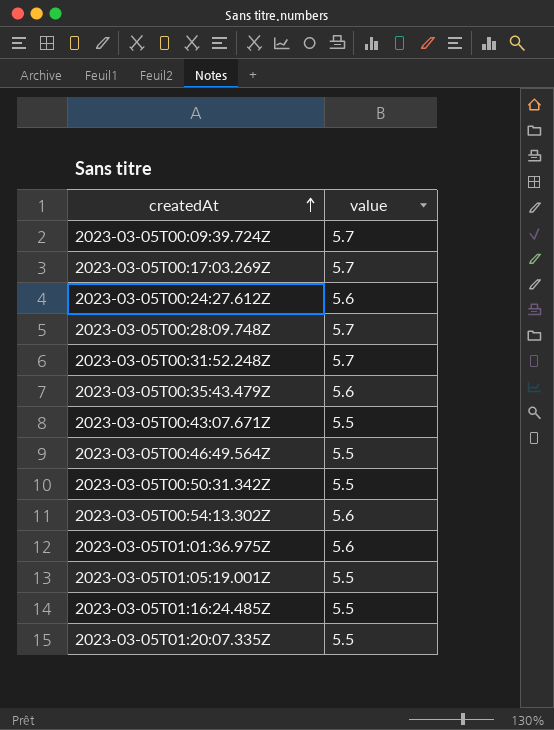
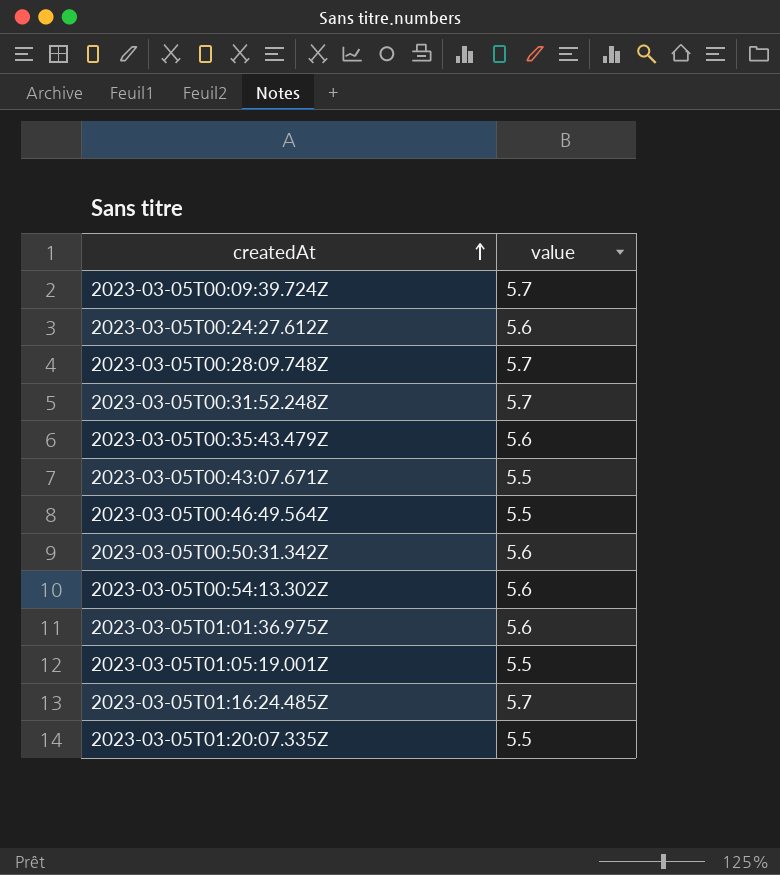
row 2023-03-05T00:17:03.269Z: 5.7 -> none
2023-03-05T00:50:31.342Z | value: 5.5 -> 5.6
2023-03-05T01:16:24.485Z | value: 5.5 -> 5.7

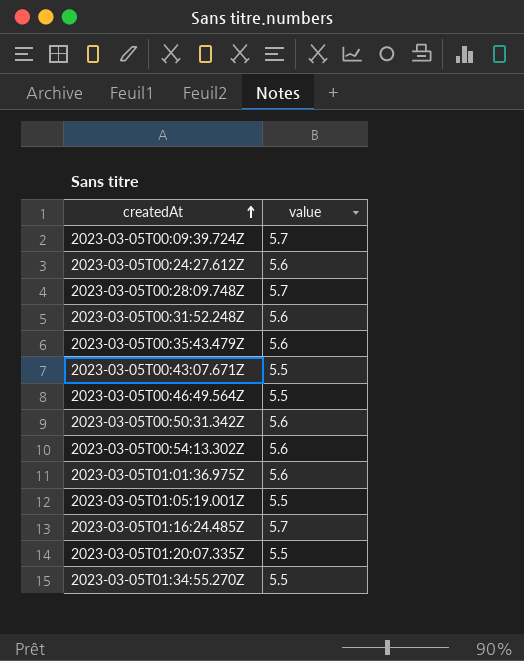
2023-03-05T00:31:52.248Z | value: 5.7 -> 5.6
row 2023-03-05T01:34:55.270Z: none -> 5.5

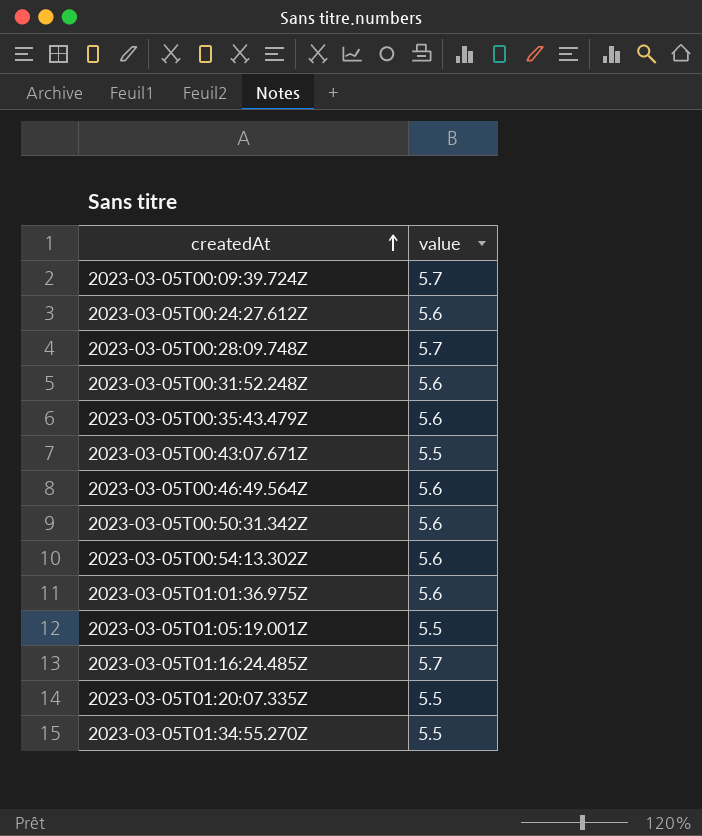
2023-03-05T00:46:49.564Z | value: 5.5 -> 5.6

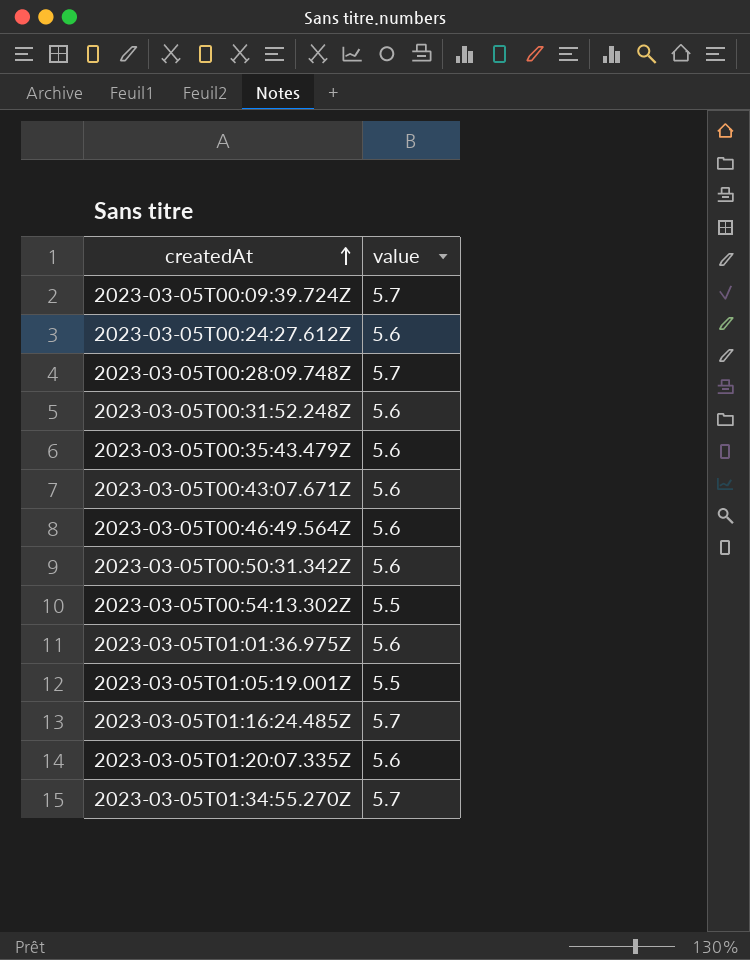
2023-03-05T00:43:07.671Z | value: 5.5 -> 5.6
2023-03-05T00:54:13.302Z | value: 5.6 -> 5.5
2023-03-05T01:20:07.335Z | value: 5.5 -> 5.6
2023-03-05T01:34:55.270Z | value: 5.5 -> 5.7

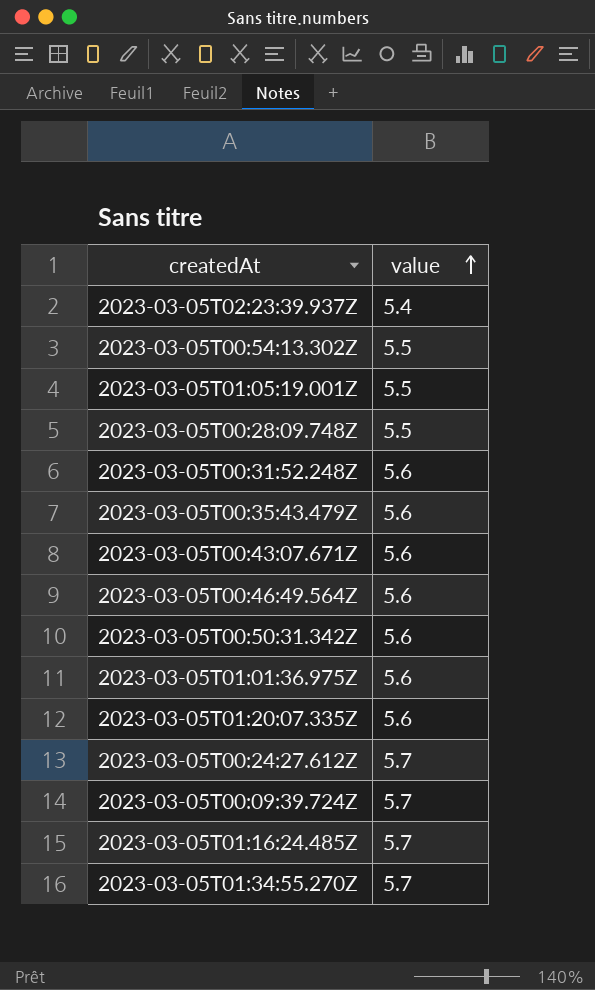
row order: createdAt ascending -> value ascending
row 2023-03-05T02:23:39.937Z: none -> 5.4
2023-03-05T00:28:09.748Z | value: 5.7 -> 5.5
2023-03-05T00:24:27.612Z | value: 5.6 -> 5.7

